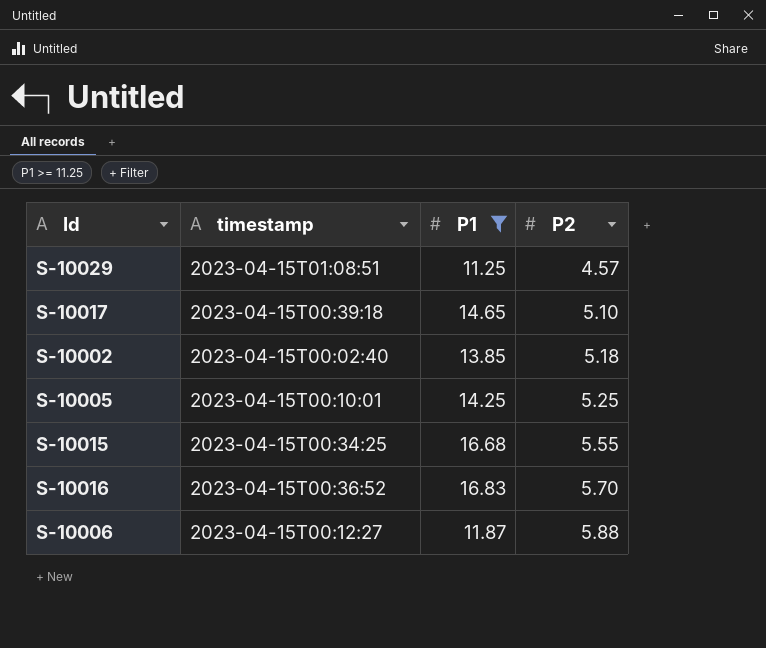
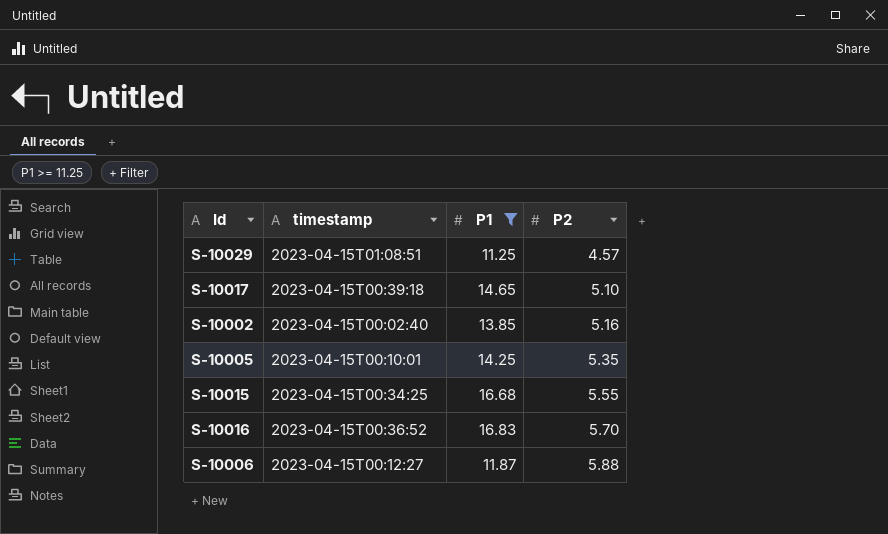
S-10002 | P2: 5.18 -> 5.16
S-10005 | P2: 5.25 -> 5.35

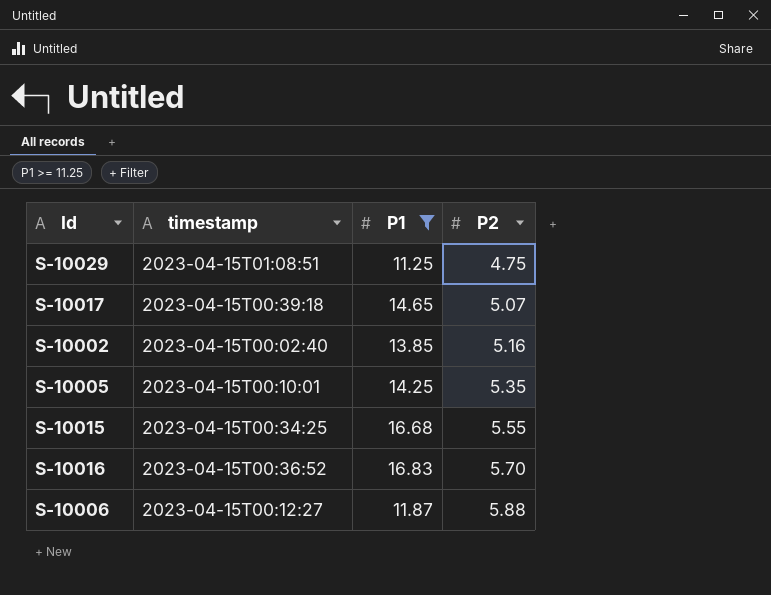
S-10029 | P2: 4.57 -> 4.75
S-10017 | P2: 5.10 -> 5.07

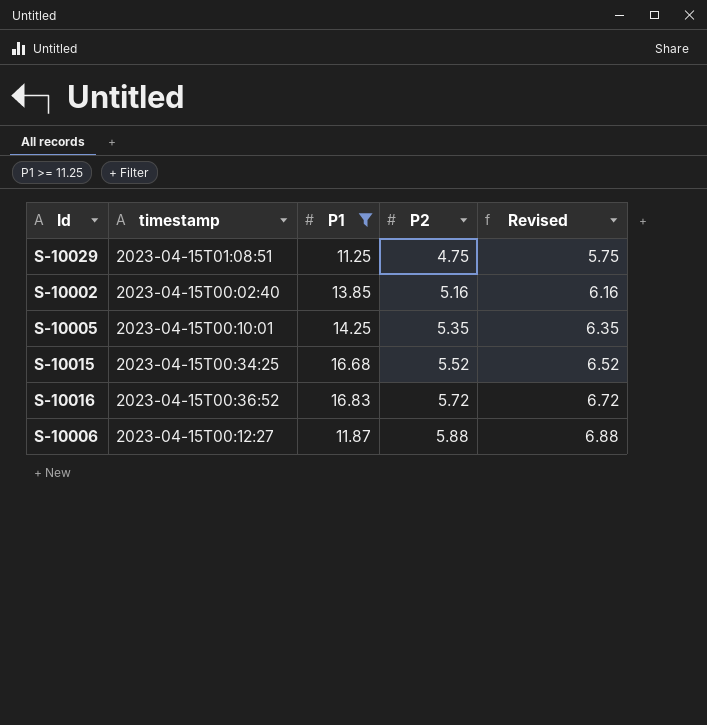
column Revised | formula: none -> [P2] + 1
row S-10017: 2023-04-15T00:39:18 | 14.65 | 5.07 -> none
S-10015 | P2: 5.55 -> 5.52
S-10016 | P2: 5.70 -> 5.72

